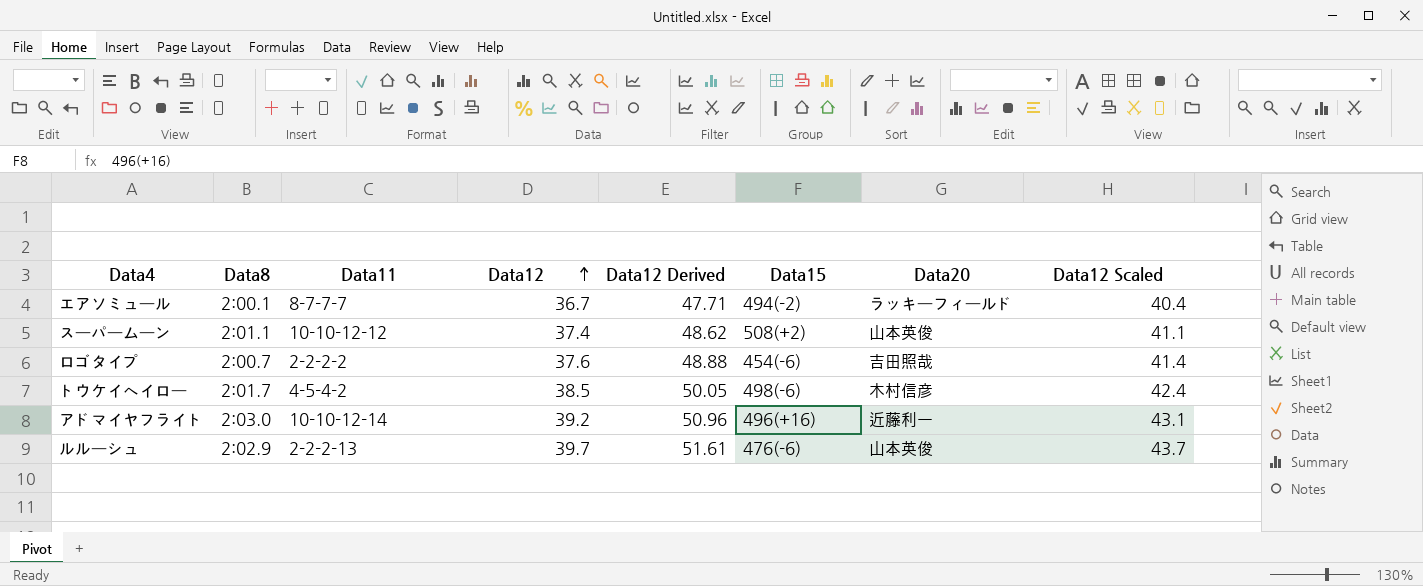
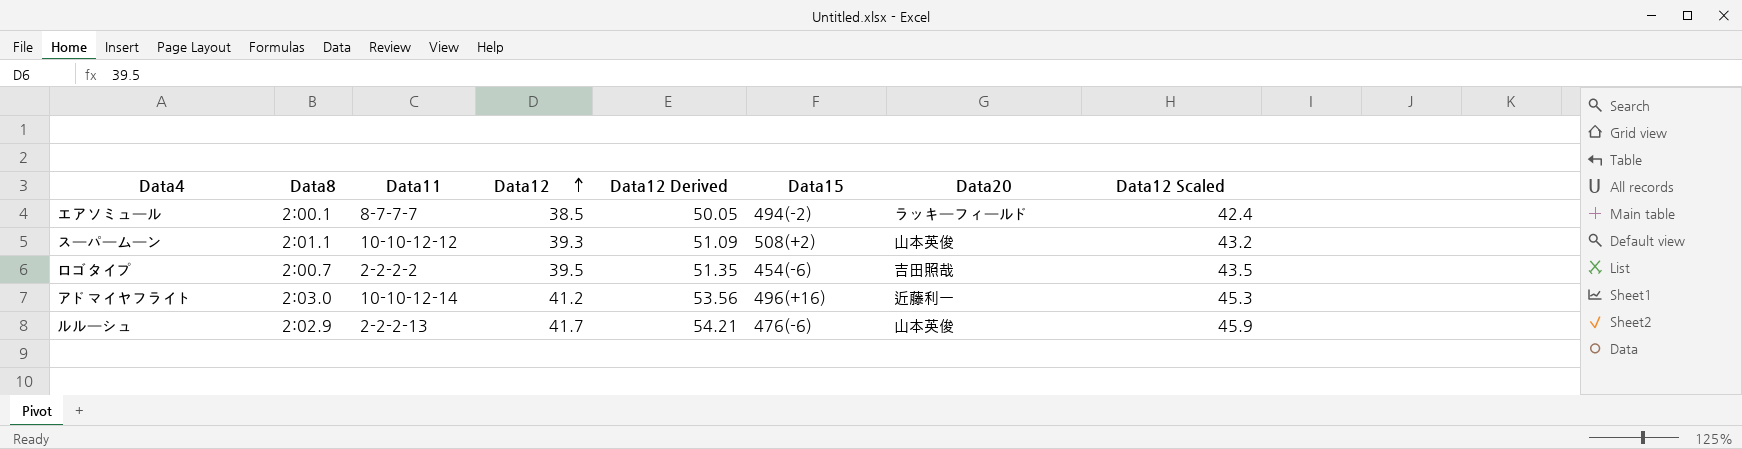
row トウケイヘイロー: 2:01.7 | 4-5-4-2 | 38.5 | 50.05 | 498(-6) | 木村信彦 | 42.4 -> none
エアソミュール | Data12: 36.7 -> 38.5
エアソミュール | Data12 Derived: 47.71 -> 50.05
エアソミュール | Data12 Scaled: 40.4 -> 42.4
スーパームーン | Data12: 37.4 -> 39.3
スーパームーン | Data12 Derived: 48.62 -> 51.09
スーパームーン | Data12 Scaled: 41.1 -> 43.2
ロゴタイプ | Data12: 37.6 -> 39.5
ロゴタイプ | Data12 Derived: 48.88 -> 51.35
ロゴタイプ | Data12 Scaled: 41.4 -> 43.5
アドマイヤフライト | Data12: 39.2 -> 41.2
アドマイヤフライト | Data12 Derived: 50.96 -> 53.56
アドマイヤフライト | Data12 Scaled: 43.1 -> 45.3
ルルーシュ | Data12: 39.7 -> 41.7
ルルーシュ | Data12 Derived: 51.61 -> 54.21
ルルーシュ | Data12 Scaled: 43.7 -> 45.9

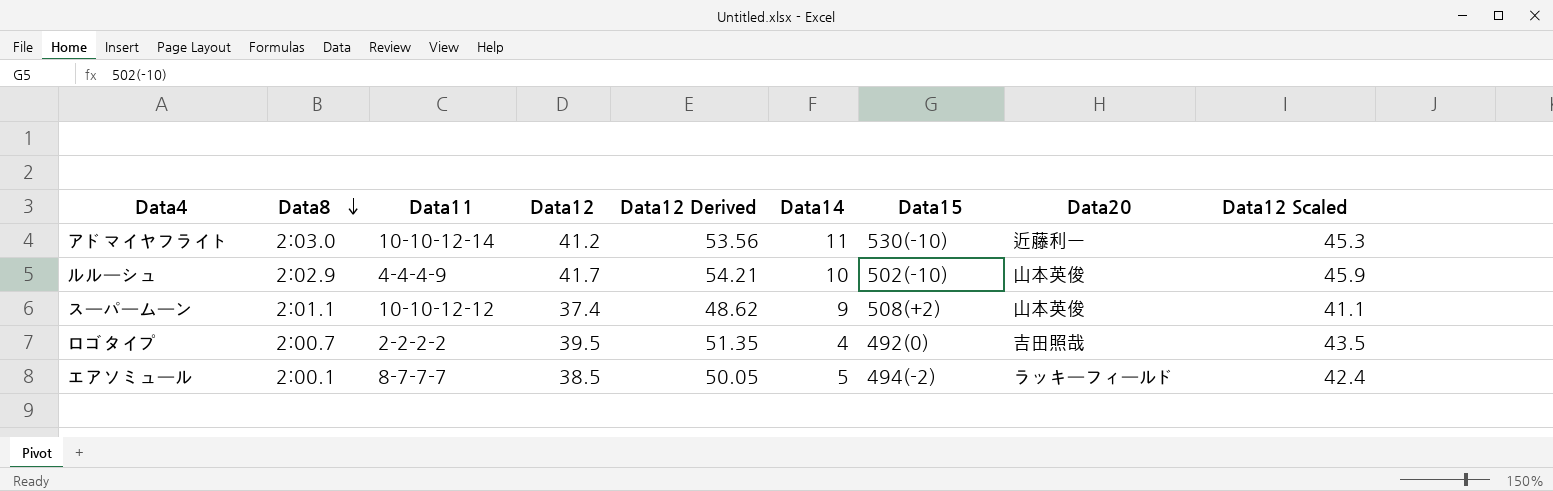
row order: Data12 ascending -> Data8 descending
column Data14 | position: none -> 6
アドマイヤフライト | Data15: 496(+16) -> 530(-10)
ルルーシュ | Data11: 2-2-2-13 -> 4-4-4-9
ルルーシュ | Data15: 476(-6) -> 502(-10)
スーパームーン | Data12: 39.3 -> 37.4
スーパームーン | Data12 Derived: 51.09 -> 48.62
スーパームーン | Data12 Scaled: 43.2 -> 41.1
ロゴタイプ | Data15: 454(-6) -> 492(0)

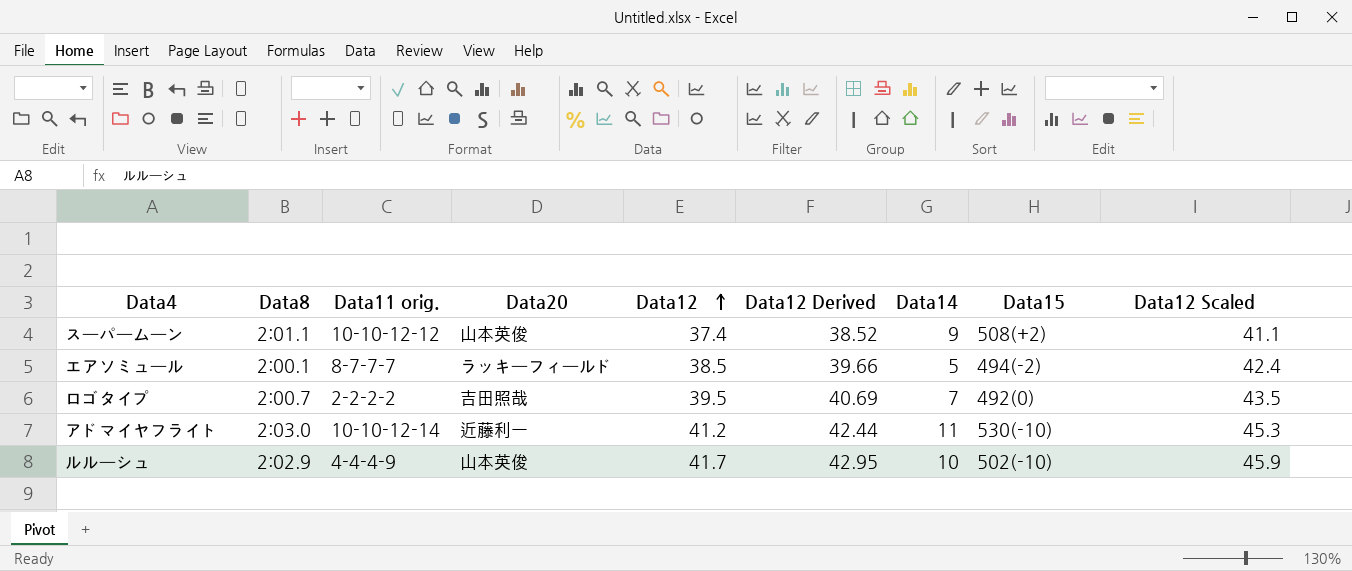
row order: Data8 descending -> Data12 ascending
column name: Data11 -> Data11 orig.
column Data20 | position: 8 -> 4
column Data12 Derived | formula: [Data12] * 1.3 -> [Data12] * 1.03
ロゴタイプ | Data14: 4 -> 7

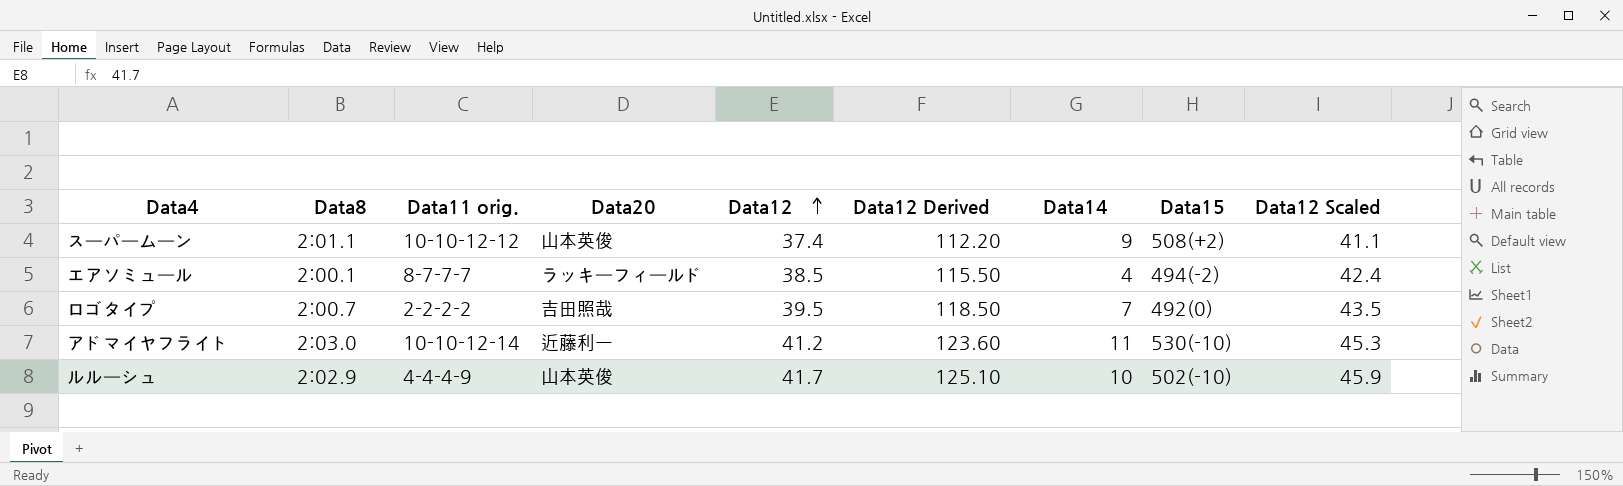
column Data12 Derived | formula: [Data12] * 1.03 -> [Data12] * 3
エアソミュール | Data14: 5 -> 4

